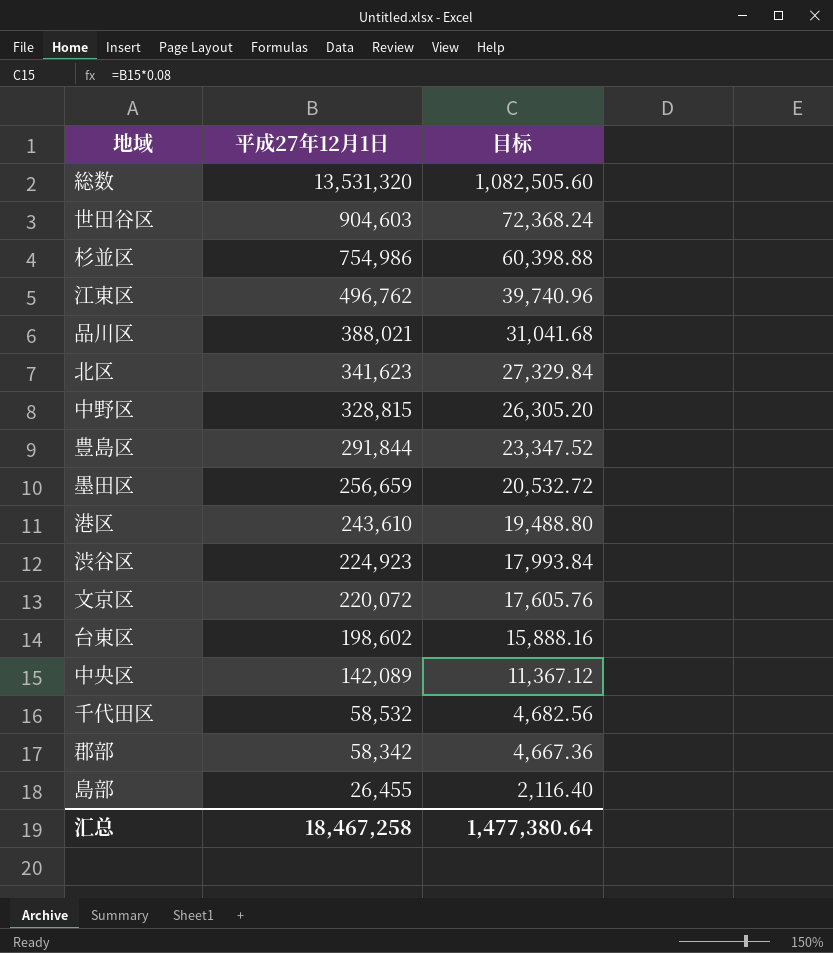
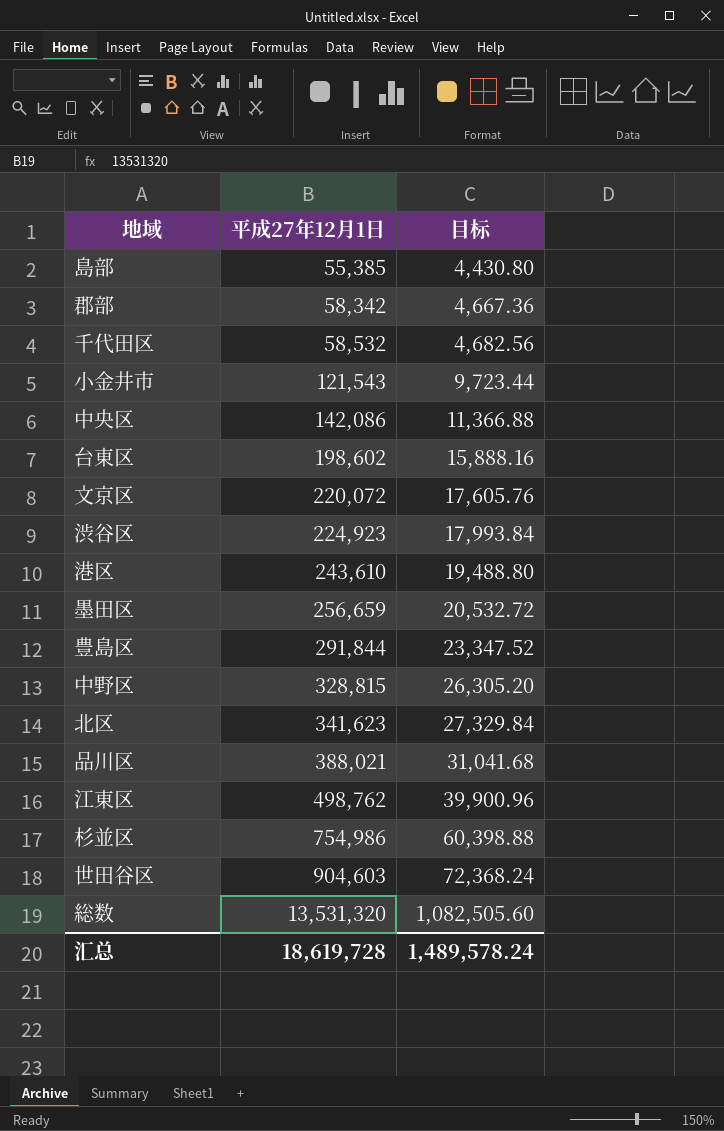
row order: 平成27年12月1日 descending -> 平成27年12月1日 ascending
島部 | 平成27年12月1日: 26,455 -> 55,385
島部 | 目标: 2,116.40 -> 4,430.80
row 小金井市: none -> 121,543 | 9,723.44
中央区 | 平成27年12月1日: 142,089 -> 142,086
中央区 | 目标: 11,367.12 -> 11,366.88
江東区 | 平成27年12月1日: 496,762 -> 498,762
江東区 | 目标: 39,740.96 -> 39,900.96
汇总 | 平成27年12月1日: 18,467,258 -> 18,619,728
汇总 | 目标: 1,477,380.64 -> 1,489,578.24

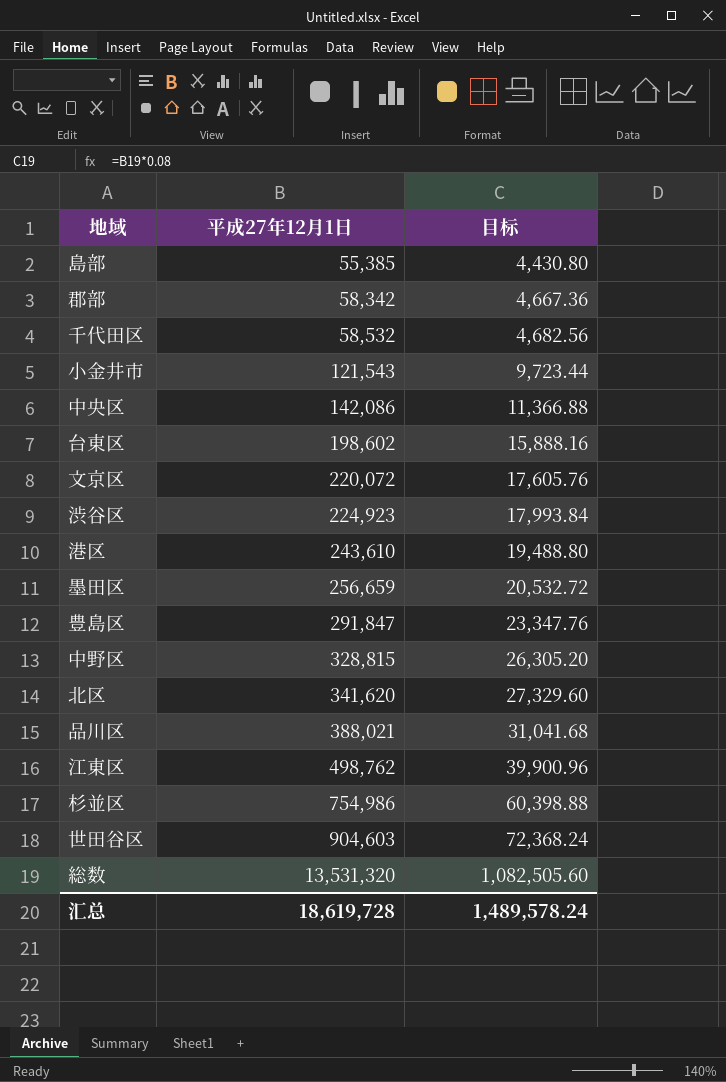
豊島区 | 平成27年12月1日: 291,844 -> 291,847
豊島区 | 目标: 23,347.52 -> 23,347.76
北区 | 平成27年12月1日: 341,623 -> 341,620
北区 | 目标: 27,329.84 -> 27,329.60

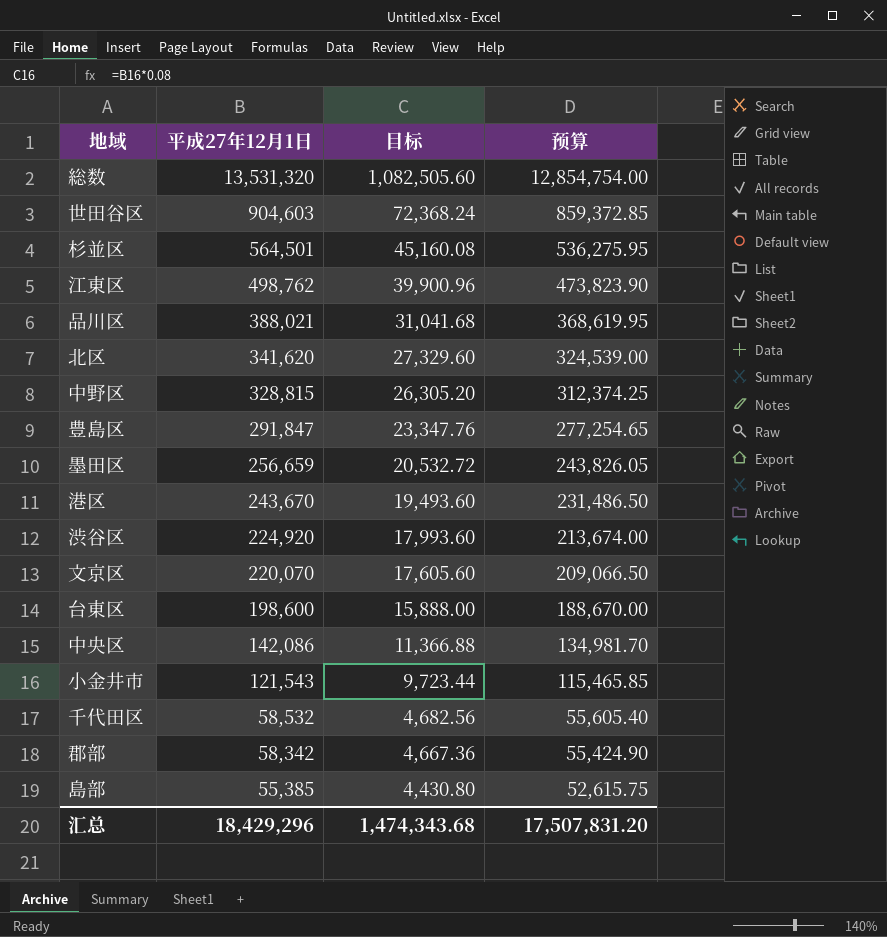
row order: 平成27年12月1日 ascending -> 平成27年12月1日 descending
column 预算 | formula: none -> [平成27年12月1日] * 0.95
杉並区 | 平成27年12月1日: 754,986 -> 564,501
杉並区 | 目标: 60,398.88 -> 45,160.08
港区 | 平成27年12月1日: 243,610 -> 243,670
港区 | 目标: 19,488.80 -> 19,493.60
渋谷区 | 平成27年12月1日: 224,923 -> 224,920
渋谷区 | 目标: 17,993.84 -> 17,993.60
文京区 | 平成27年12月1日: 220,072 -> 220,070
文京区 | 目标: 17,605.76 -> 17,605.60
台東区 | 平成27年12月1日: 198,602 -> 198,600
台東区 | 目标: 15,888.16 -> 15,888.00
汇总 | 平成27年12月1日: 18,619,728 -> 18,429,296
汇总 | 目标: 1,489,578.24 -> 1,474,343.68

